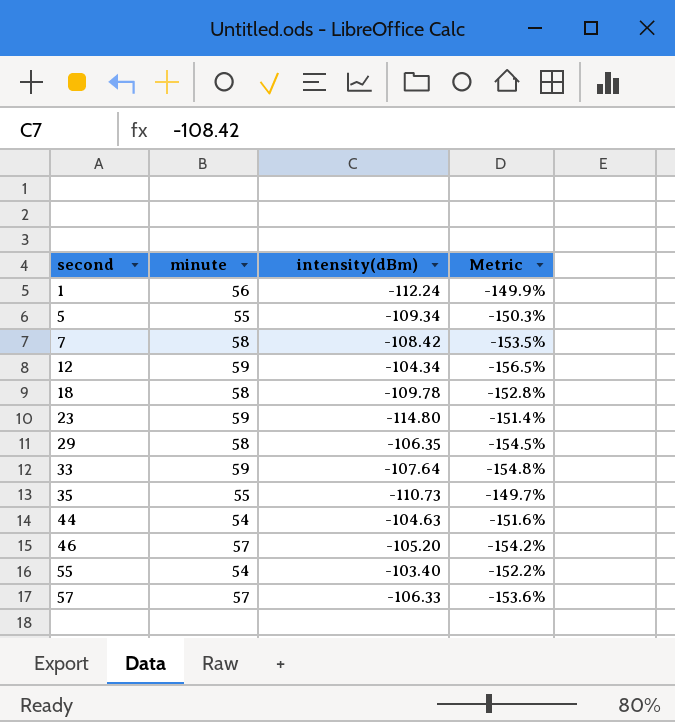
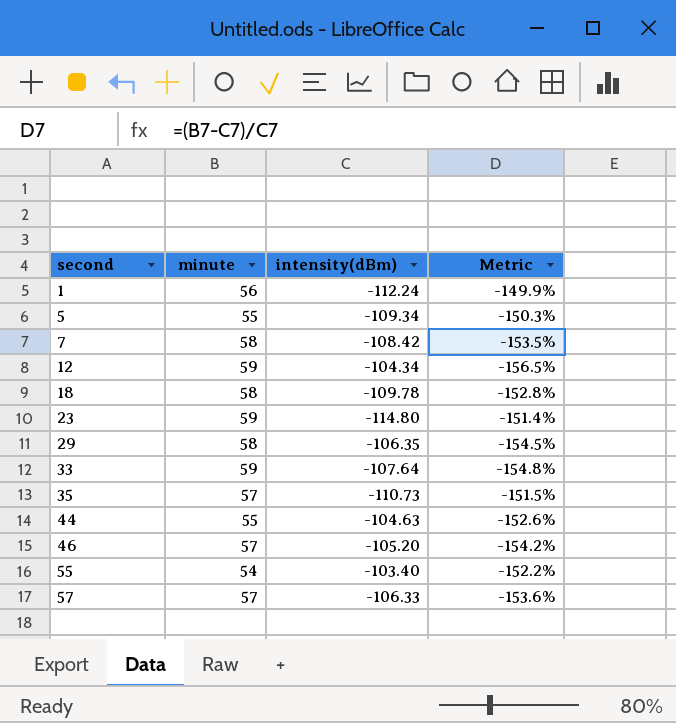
35 | minute: 55 -> 57
35 | Metric: -149.7% -> -151.5%
44 | minute: 54 -> 55
44 | Metric: -151.6% -> -152.6%

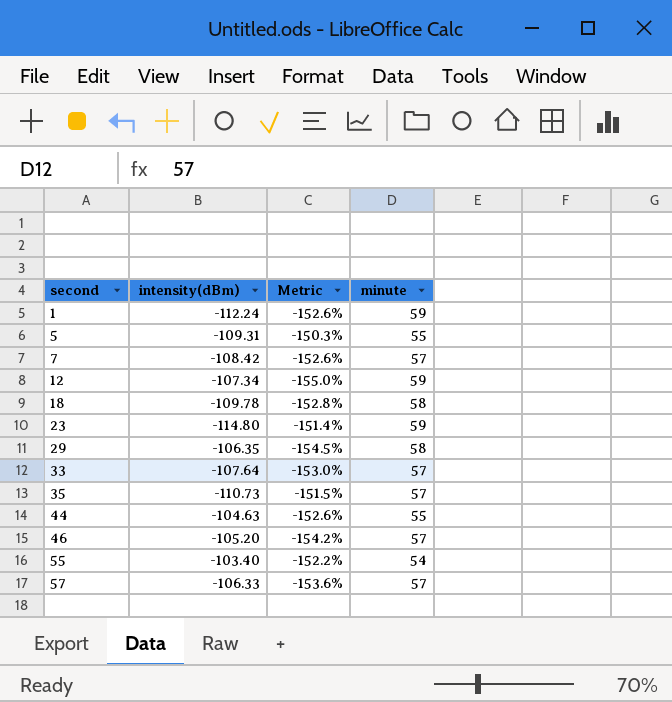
column minute | position: 2 -> 4
1 | Metric: -149.9% -> -152.6%
1 | minute: 56 -> 59
5 | intensity(dBm): -109.34 -> -109.31
7 | Metric: -153.5% -> -152.6%
7 | minute: 58 -> 57
12 | intensity(dBm): -104.34 -> -107.34
12 | Metric: -156.5% -> -155.0%
33 | Metric: -154.8% -> -153.0%
33 | minute: 59 -> 57

